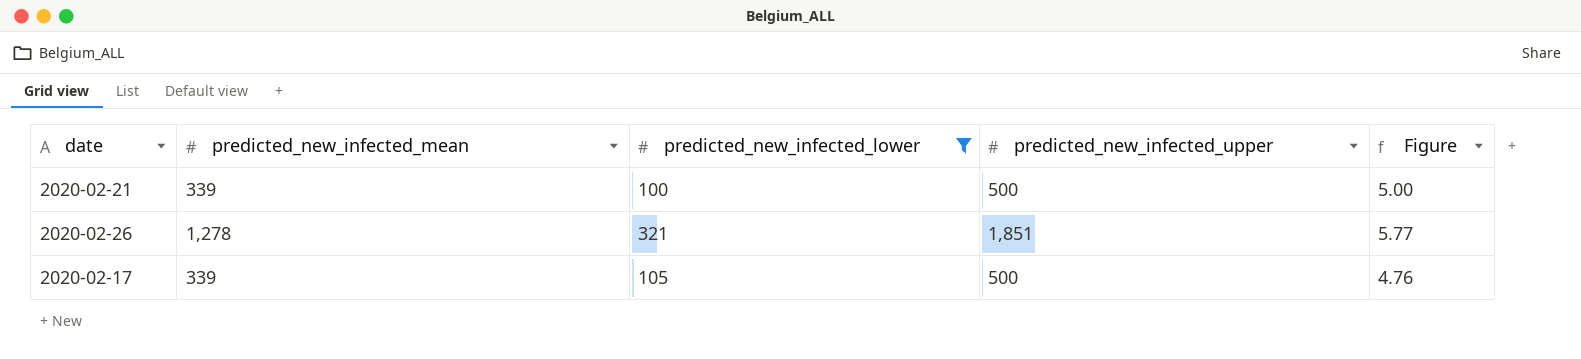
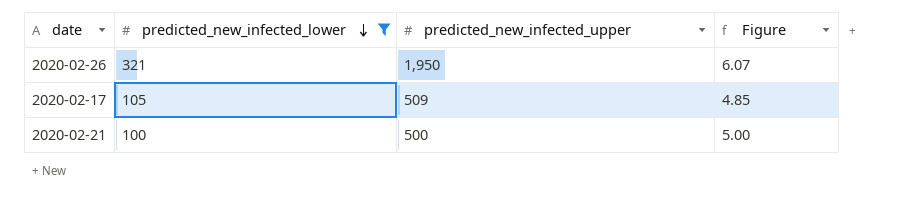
row order: none -> predicted_new_infected_lower descending
column predicted_new_infected_mean | position: 2 -> none
2020-02-26 | predicted_new_infected_upper: 1,851 -> 1,950
2020-02-26 | Figure: 5.77 -> 6.07
2020-02-17 | predicted_new_infected_upper: 500 -> 509
2020-02-17 | Figure: 4.76 -> 4.85

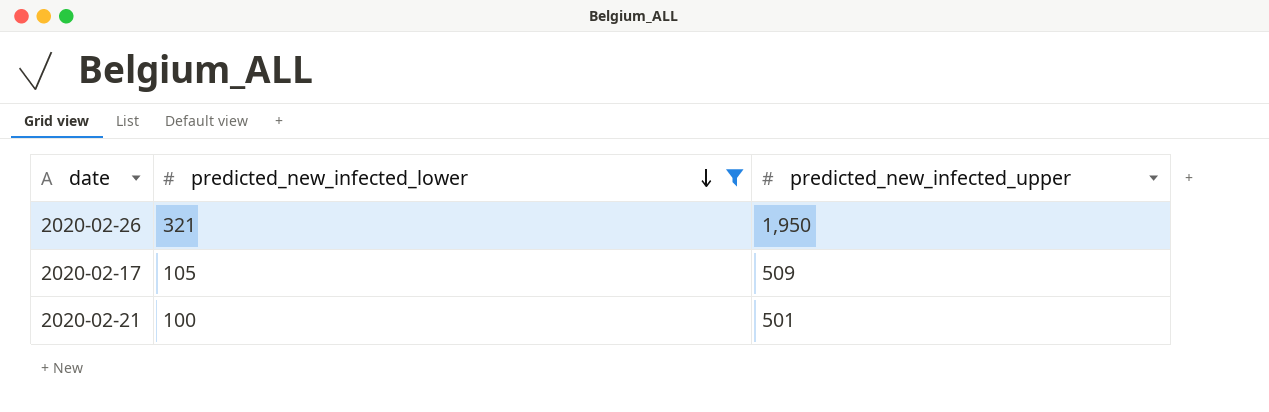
column Figure | formula: [predicted_new_infected_upper] / [predicted_new_infected_lower] -> none
2020-02-21 | predicted_new_infected_upper: 500 -> 501

